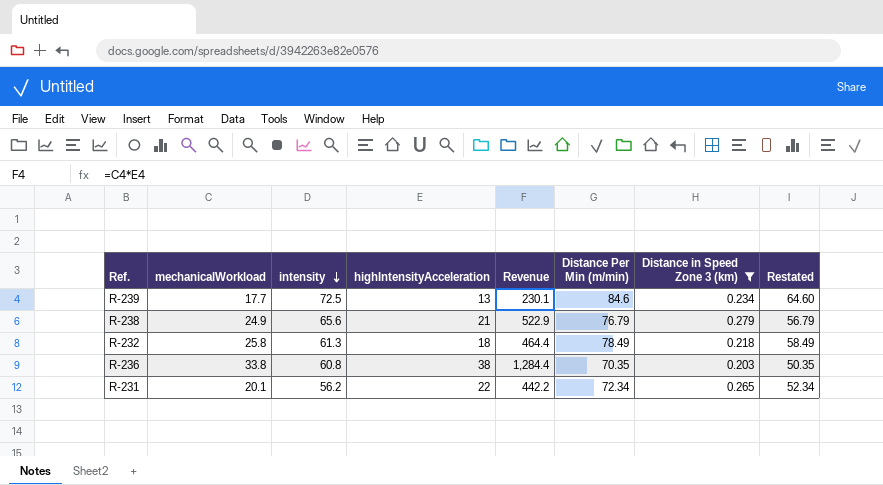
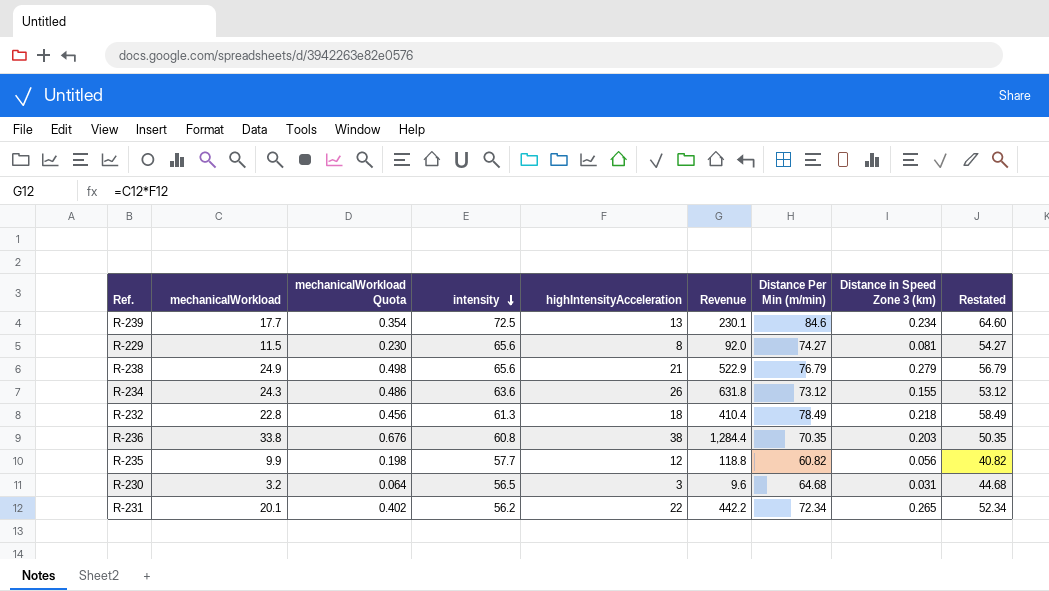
filter: Distance in Speed Zone 3 (km) >= 0.203 -> none
column mechanicalWorkload Quota | formula: none -> [mechanicalWorkload] * 0.02
R-232 | mechanicalWorkload: 25.8 -> 22.8
R-232 | Revenue: 464.4 -> 410.4

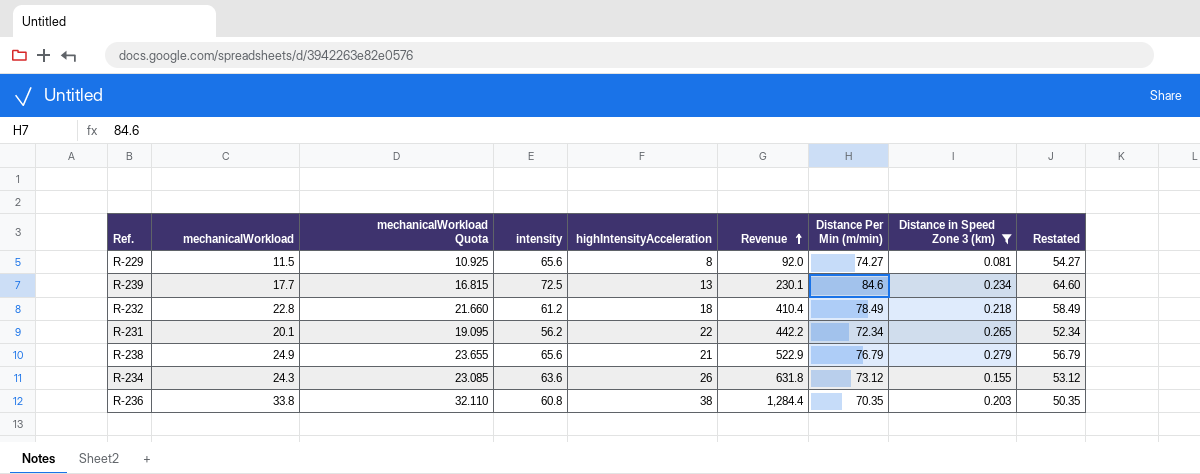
filter: none -> Distance in Speed Zone 3 (km) >= 0.081
row order: intensity descending -> Revenue ascending
column mechanicalWorkload Quota | formula: [mechanicalWorkload] * 0.02 -> [mechanicalWorkload] * 0.95
R-232 | intensity: 61.3 -> 61.2

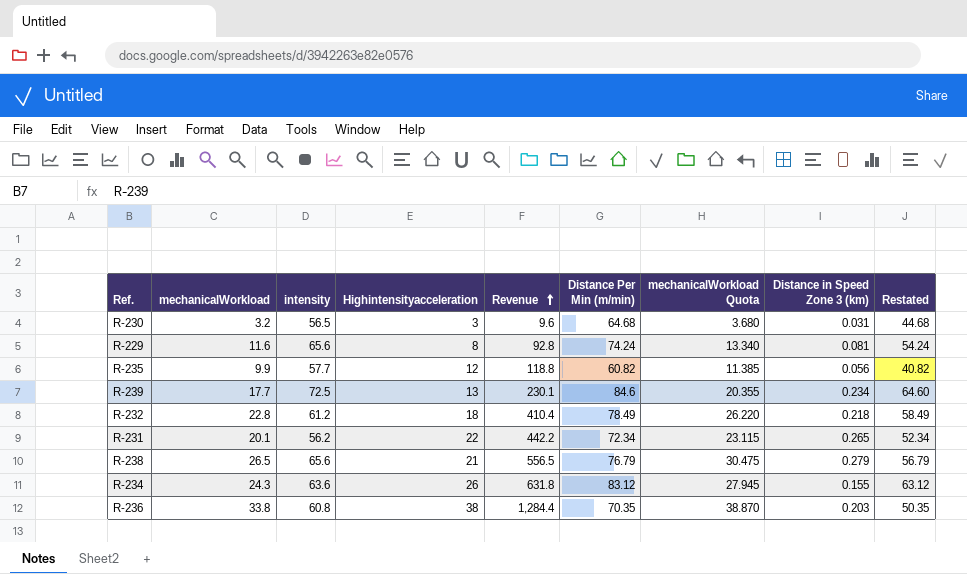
filter: Distance in Speed Zone 3 (km) >= 0.081 -> none
column name: highIntensityAcceleration -> Highintensityacceleration
column mechanicalWorkload Quota | formula: [mechanicalWorkload] * 0.95 -> [mechanicalWorkload] * 1.15
column mechanicalWorkload Quota | position: 3 -> 7
R-229 | mechanicalWorkload: 11.5 -> 11.6
R-229 | Revenue: 92.0 -> 92.8
R-229 | Distance Per Min (m/min): 74.27 -> 74.24
R-229 | Restated: 54.27 -> 54.24
R-238 | mechanicalWorkload: 24.9 -> 26.5
R-238 | Revenue: 522.9 -> 556.5
R-234 | Distance Per Min (m/min): 73.12 -> 83.12
R-234 | Restated: 53.12 -> 63.12

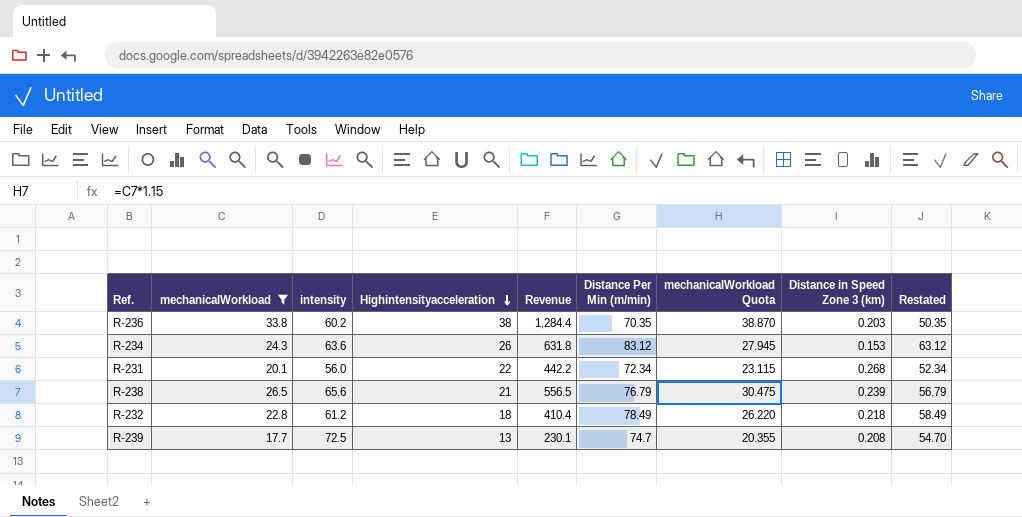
filter: none -> mechanicalWorkload >= 17.7
row order: Revenue ascending -> Highintensityacceleration descending
R-236 | intensity: 60.8 -> 60.2
R-234 | Distance in Speed Zone 3 (km): 0.155 -> 0.153
R-231 | intensity: 56.2 -> 56.0
R-231 | Distance in Speed Zone 3 (km): 0.265 -> 0.268
R-238 | Distance in Speed Zone 3 (km): 0.279 -> 0.239
R-239 | Distance Per Min (m/min): 84.6 -> 74.7
R-239 | Distance in Speed Zone 3 (km): 0.234 -> 0.208
R-239 | Restated: 64.60 -> 54.70

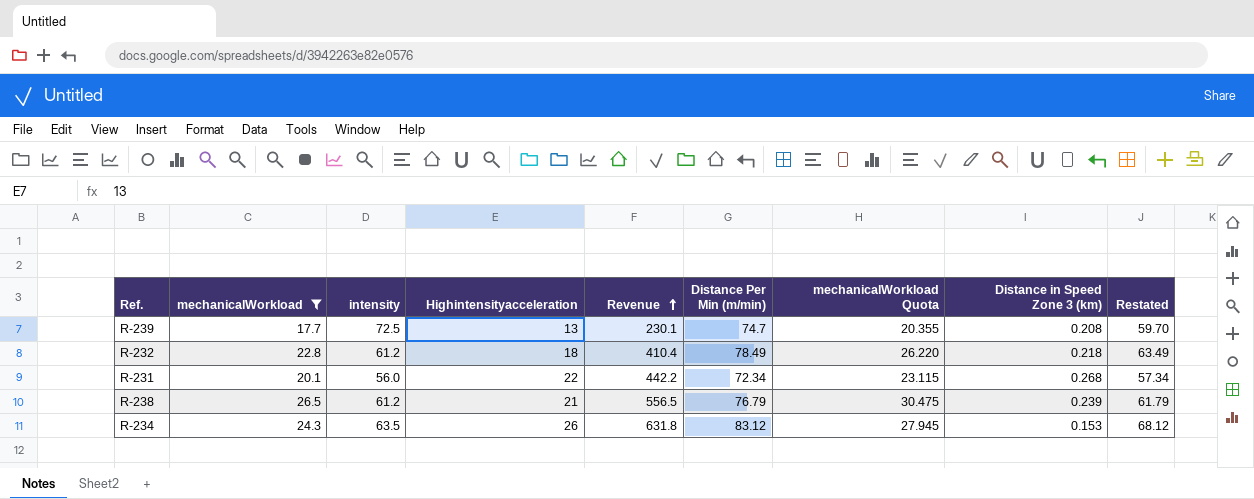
row order: Highintensityacceleration descending -> Revenue ascending
column Restated | formula: [Distance Per Min (m/min)] - 20 -> [Distance Per Min (m/min)] - 15
row R-236: 33.8 | 60.2 | 38 | 1,284.4 | 70.35 | 38.870 | 0.203 | 50.35 -> none
R-238 | intensity: 65.6 -> 61.2
R-234 | intensity: 63.6 -> 63.5

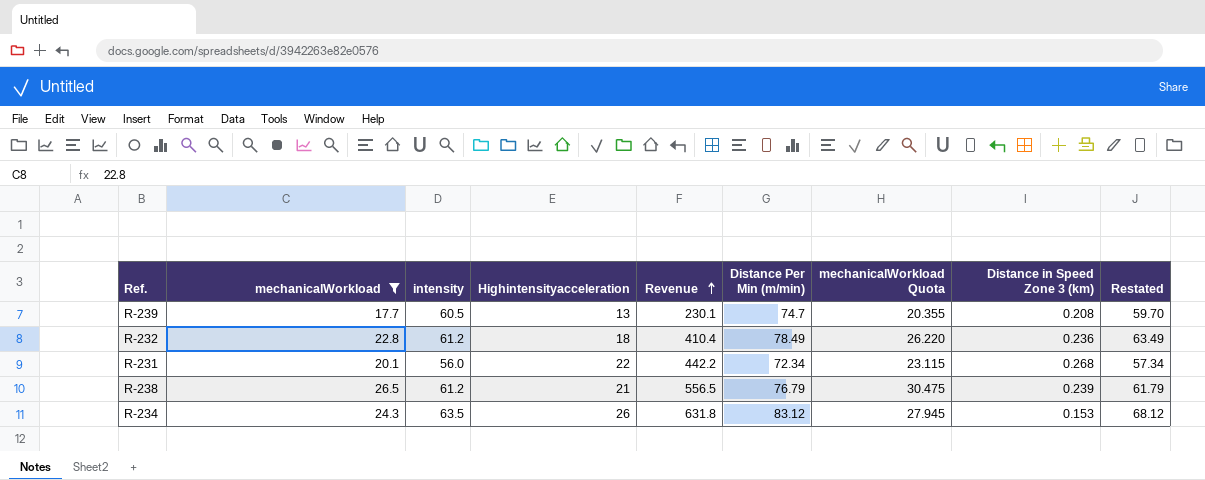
R-239 | intensity: 72.5 -> 60.5
R-232 | Distance in Speed Zone 3 (km): 0.218 -> 0.236

